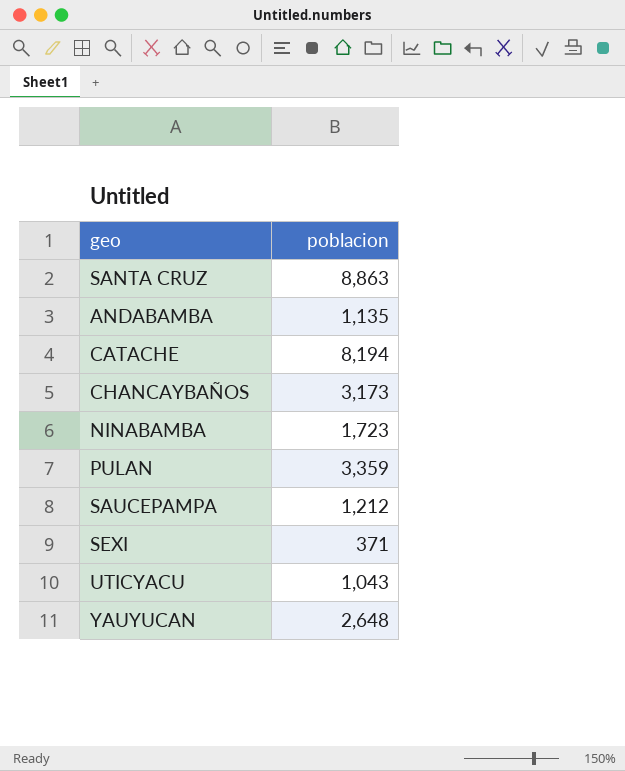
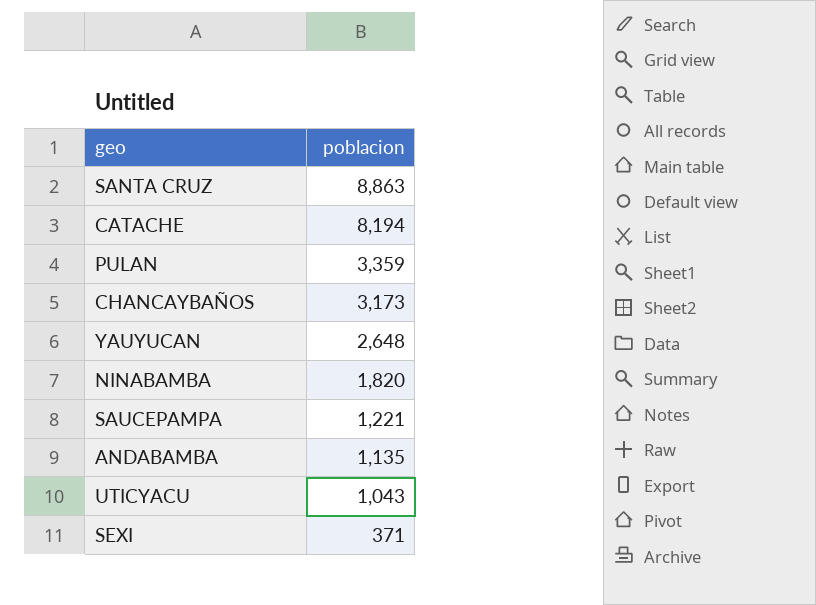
row order: none -> poblacion descending
NINABAMBA | poblacion: 1,723 -> 1,820
SAUCEPAMPA | poblacion: 1,212 -> 1,221

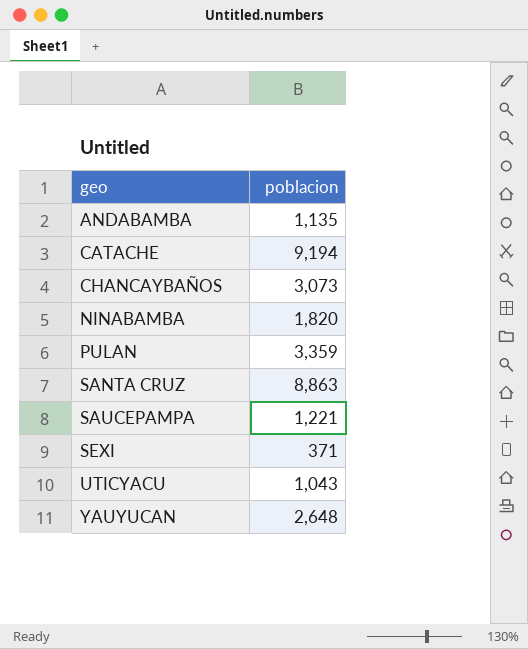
row order: poblacion descending -> geo ascending
CATACHE | poblacion: 8,194 -> 9,194
CHANCAYBAÑOS | poblacion: 3,173 -> 3,073

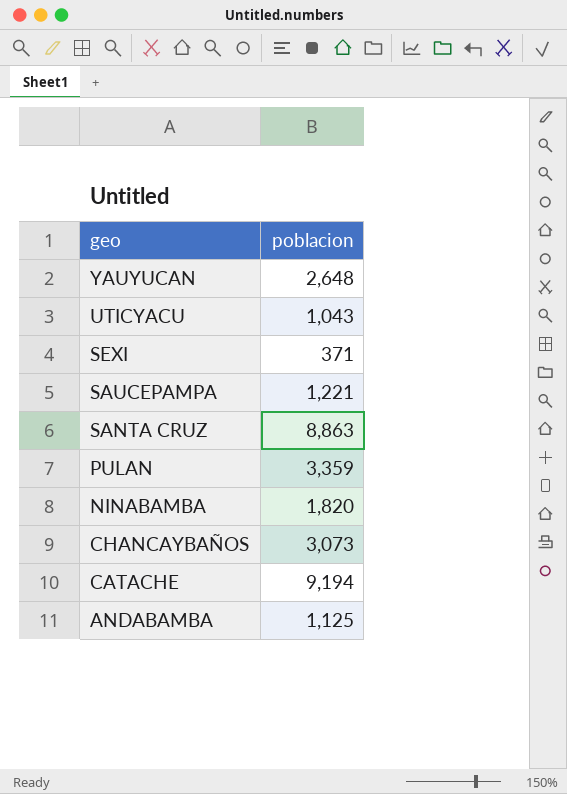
row order: geo ascending -> geo descending
ANDABAMBA | poblacion: 1,135 -> 1,125

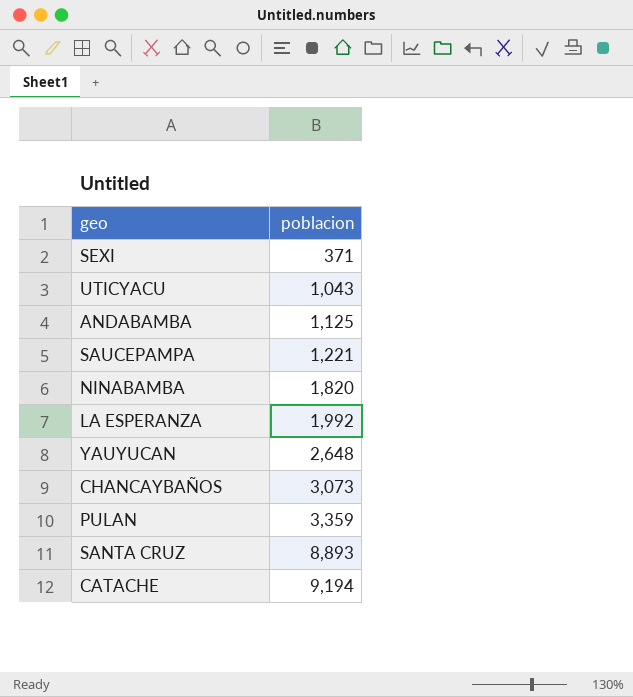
row order: geo descending -> poblacion ascending
row LA ESPERANZA: none -> 1,992
SANTA CRUZ | poblacion: 8,863 -> 8,893

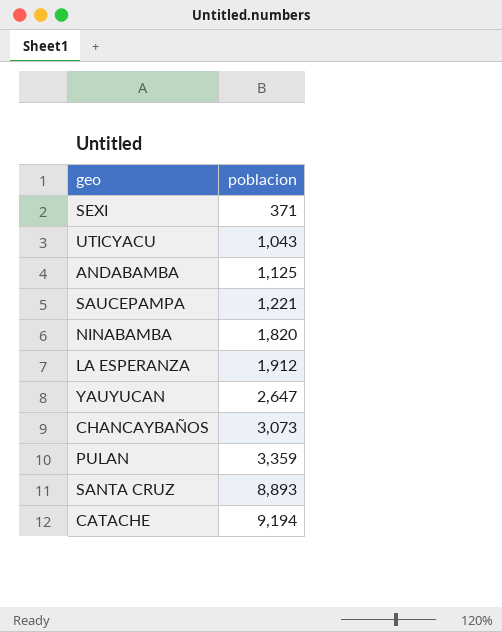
LA ESPERANZA | poblacion: 1,992 -> 1,912
YAUYUCAN | poblacion: 2,648 -> 2,647

